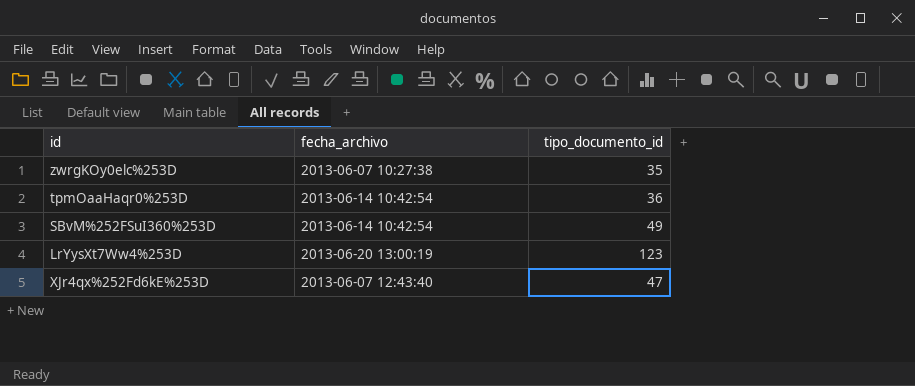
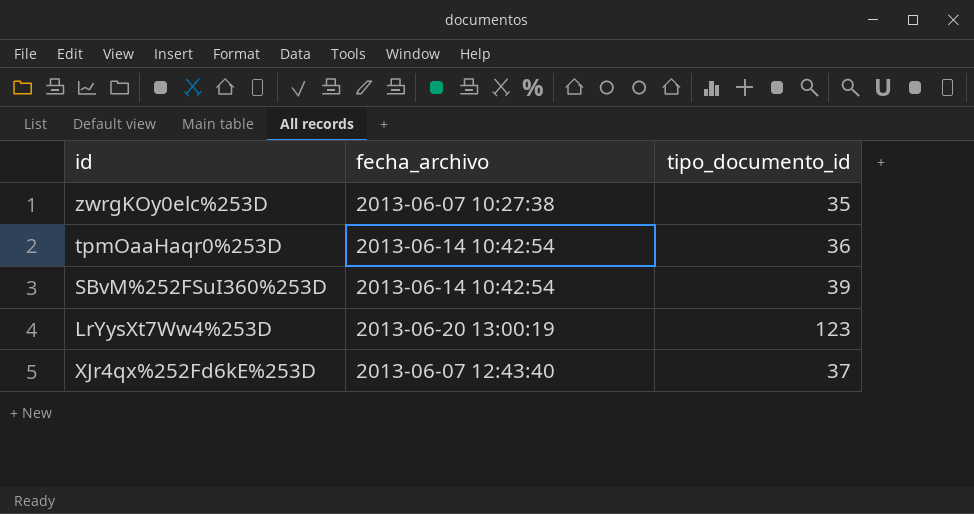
SBvM%252FSuI360%253D | tipo_documento_id: 49 -> 39
XJr4qx%252Fd6kE%253D | tipo_documento_id: 47 -> 37

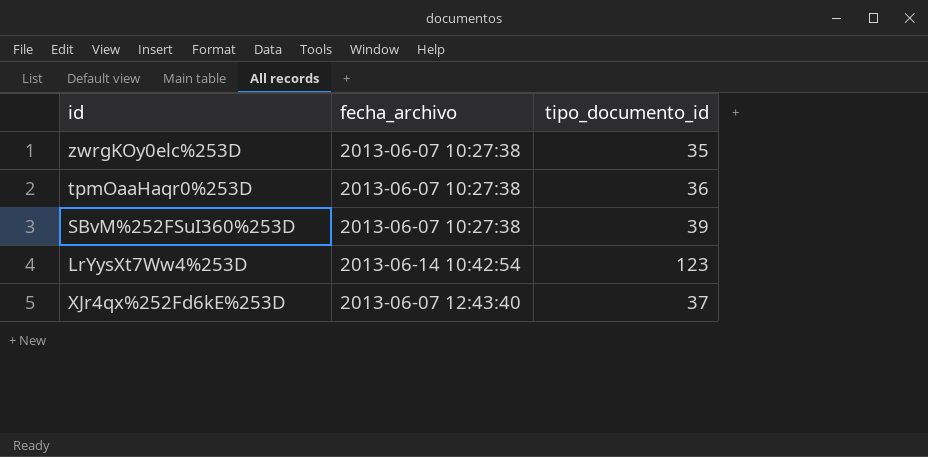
tpmOaaHaqr0%253D | fecha_archivo: 2013-06-14 10:42:54 -> 2013-06-07 10:27:38
SBvM%252FSuI360%253D | fecha_archivo: 2013-06-14 10:42:54 -> 2013-06-07 10:27:38
LrYysXt7Ww4%253D | fecha_archivo: 2013-06-20 13:00:19 -> 2013-06-14 10:42:54

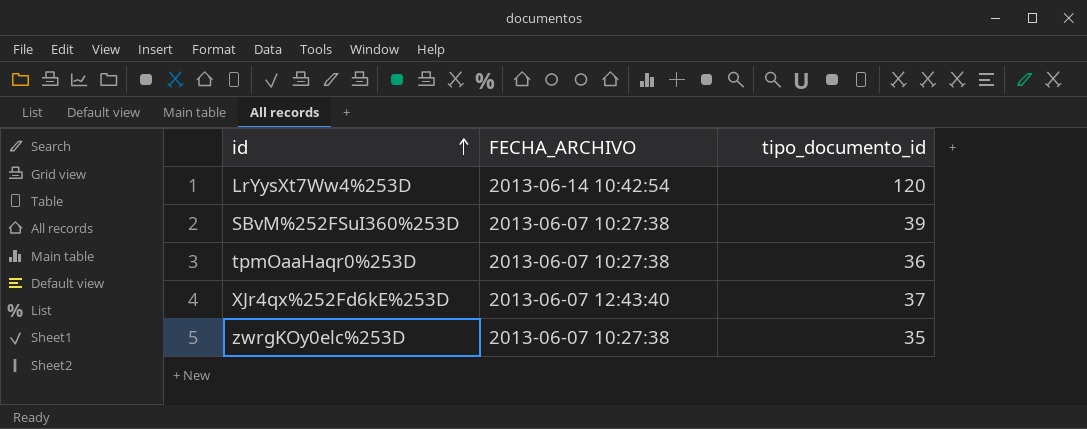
row order: none -> id ascending
column name: fecha_archivo -> FECHA_ARCHIVO
LrYysXt7Ww4%253D | tipo_documento_id: 123 -> 120

